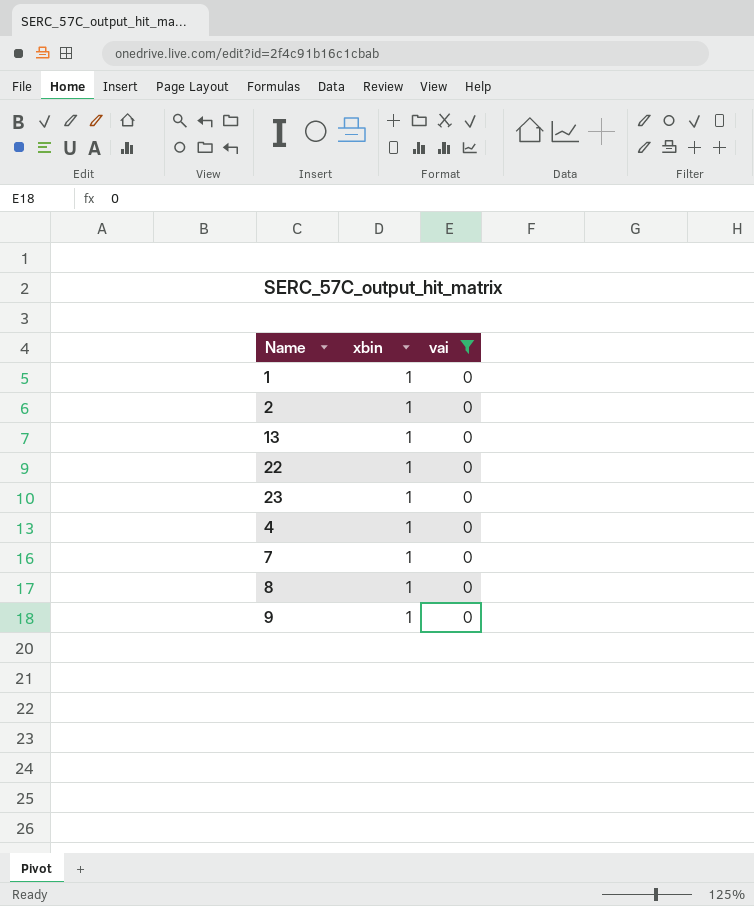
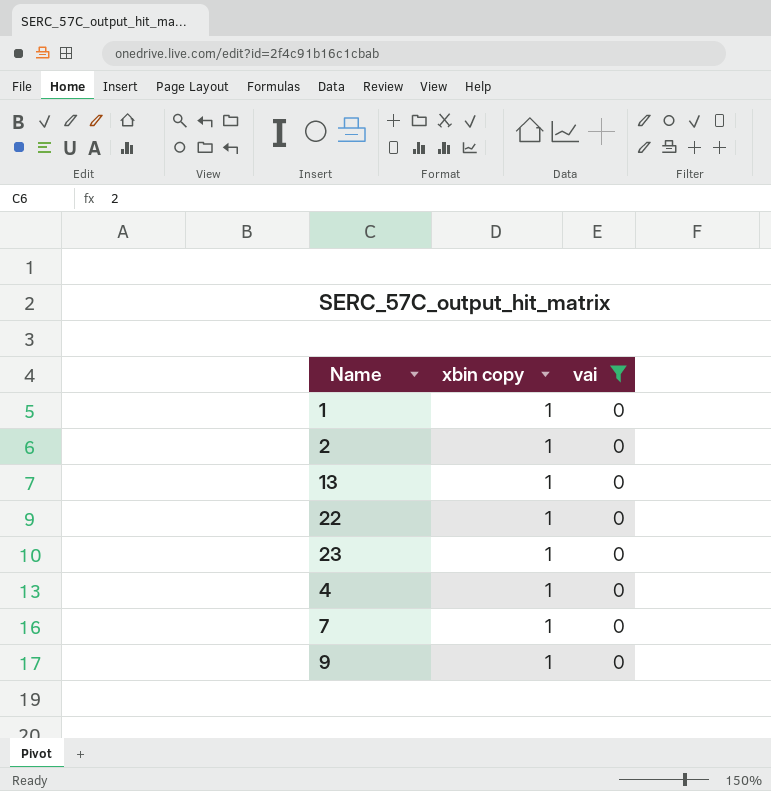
column name: xbin -> xbin copy
row 8: 1 | 0 -> none

